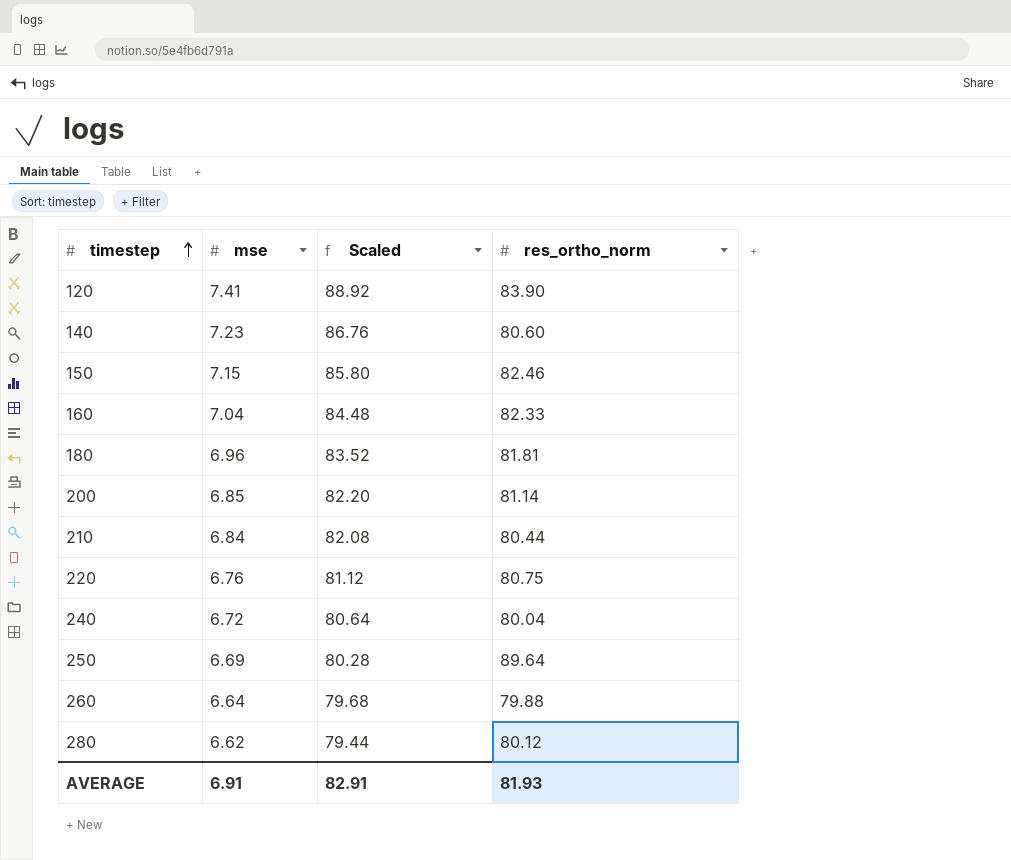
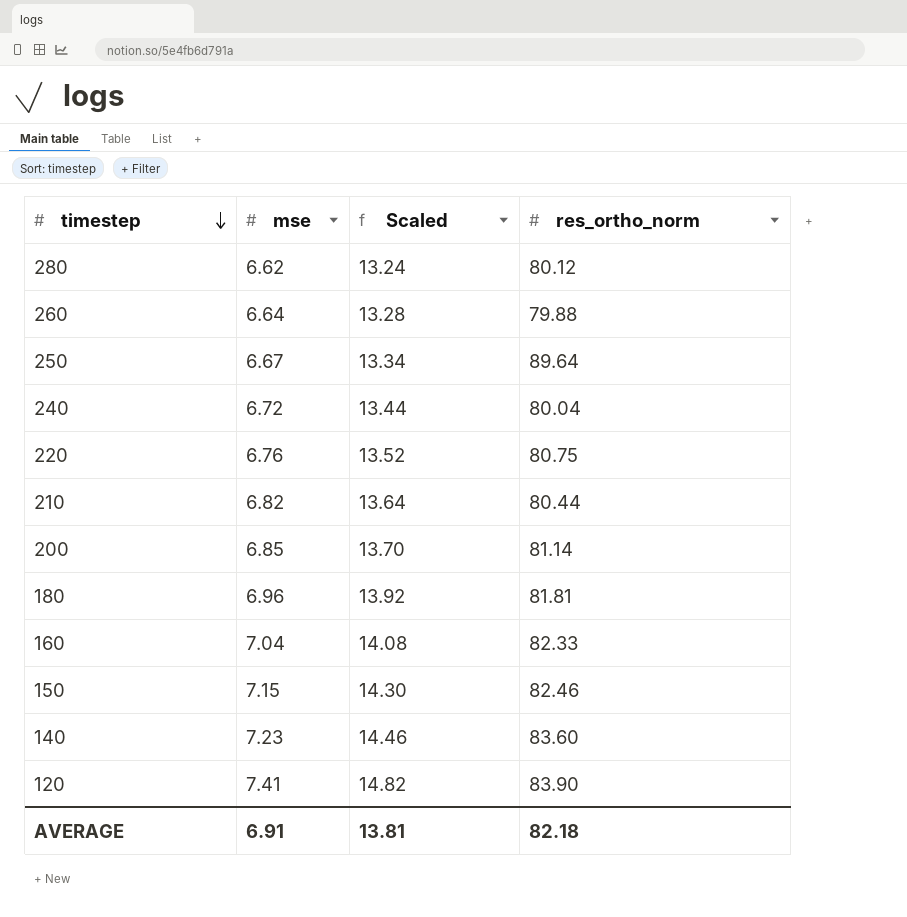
row order: timestep ascending -> timestep descending
column Scaled | formula: [mse] * 12 -> [mse] * 2
250 | mse: 6.69 -> 6.67
210 | mse: 6.84 -> 6.82
140 | res_ortho_norm: 80.60 -> 83.60
AVERAGE | Scaled: 82.91 -> 13.81
AVERAGE | res_ortho_norm: 81.93 -> 82.18

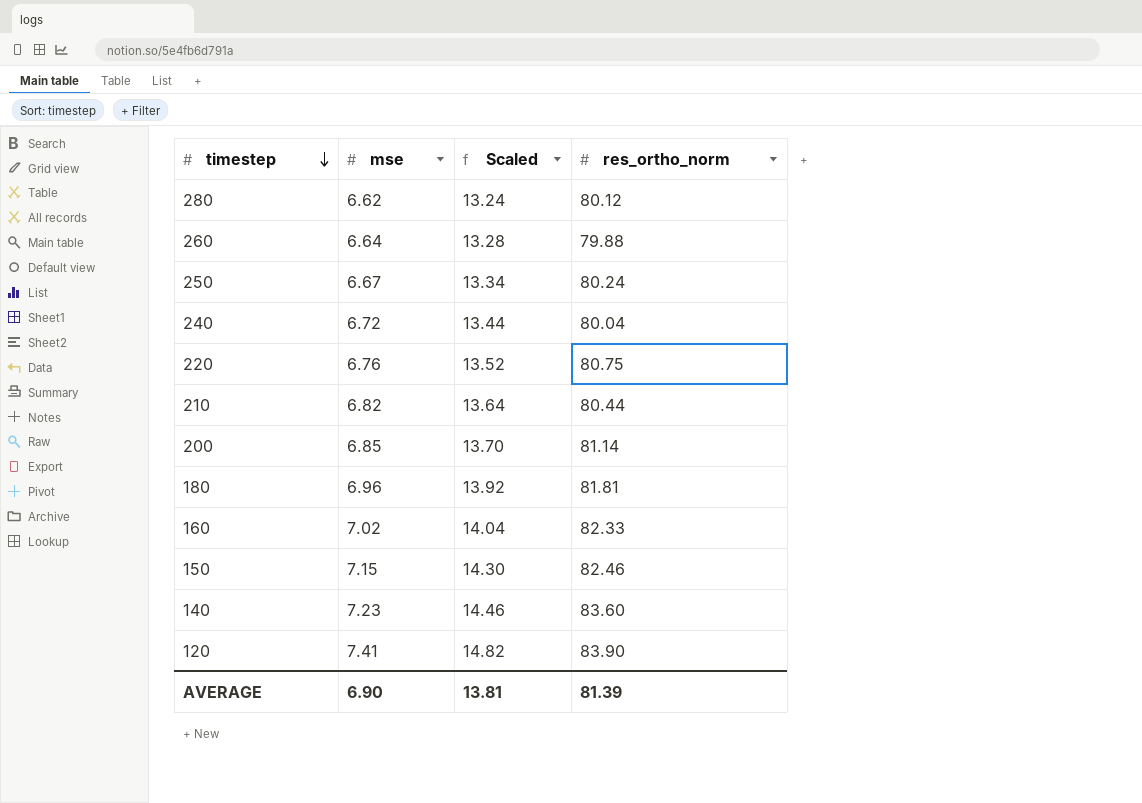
250 | res_ortho_norm: 89.64 -> 80.24
160 | mse: 7.04 -> 7.02
160 | Scaled: 14.08 -> 14.04
AVERAGE | mse: 6.91 -> 6.90
AVERAGE | res_ortho_norm: 82.18 -> 81.39

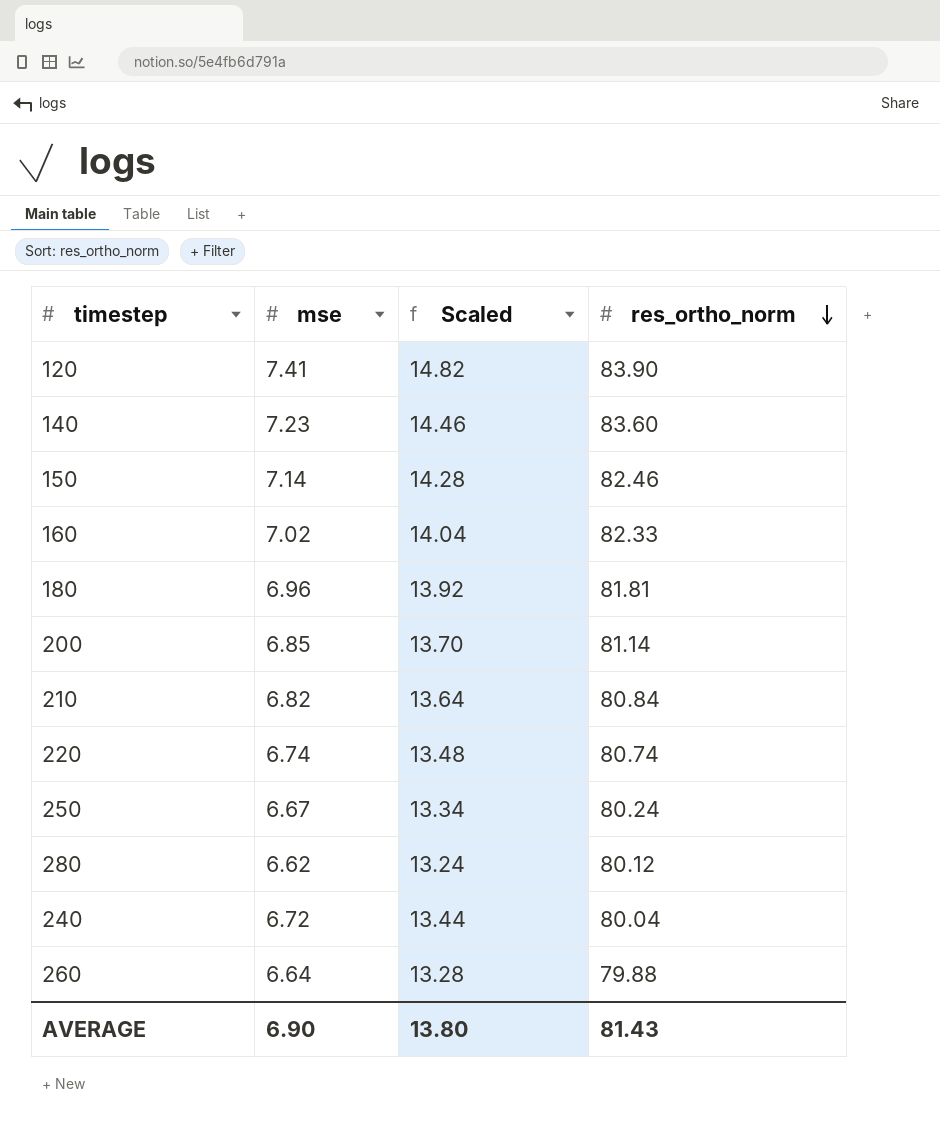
row order: timestep descending -> res_ortho_norm descending
150 | mse: 7.15 -> 7.14
150 | Scaled: 14.30 -> 14.28
210 | res_ortho_norm: 80.44 -> 80.84
220 | mse: 6.76 -> 6.74
220 | Scaled: 13.52 -> 13.48
220 | res_ortho_norm: 80.75 -> 80.74
AVERAGE | Scaled: 13.81 -> 13.80
AVERAGE | res_ortho_norm: 81.39 -> 81.43

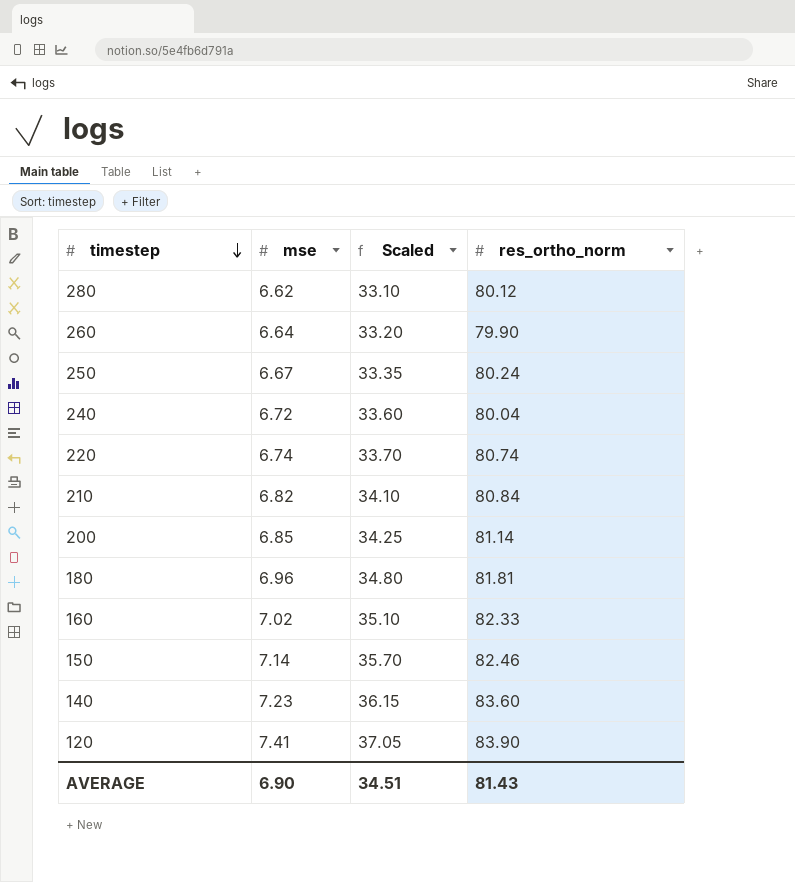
row order: res_ortho_norm descending -> timestep descending
column Scaled | formula: [mse] * 2 -> [mse] * 5
260 | res_ortho_norm: 79.88 -> 79.90
AVERAGE | Scaled: 13.80 -> 34.51

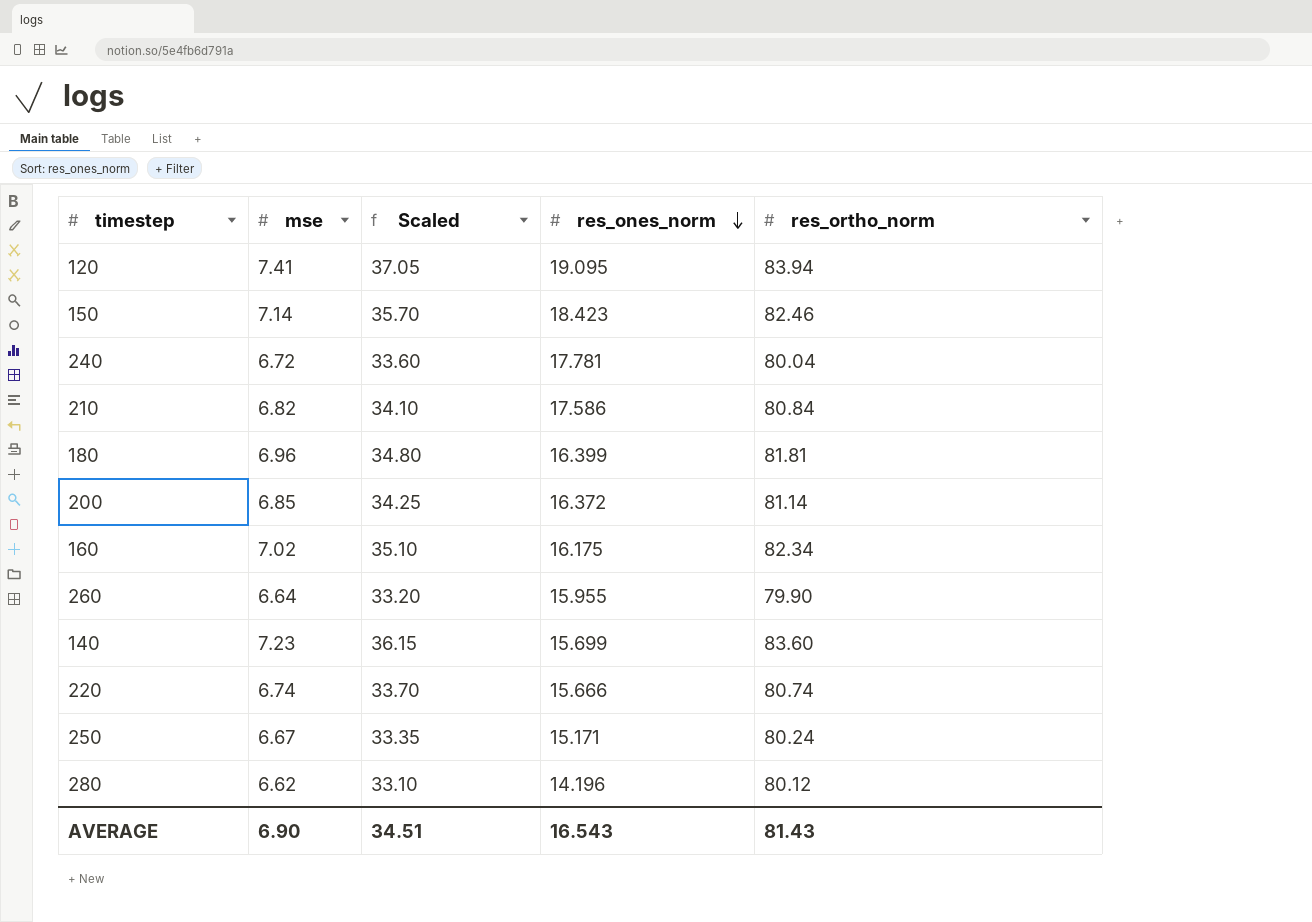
row order: timestep descending -> res_ones_norm descending
column res_ones_norm | position: none -> 4
120 | res_ortho_norm: 83.90 -> 83.94
160 | res_ortho_norm: 82.33 -> 82.34

